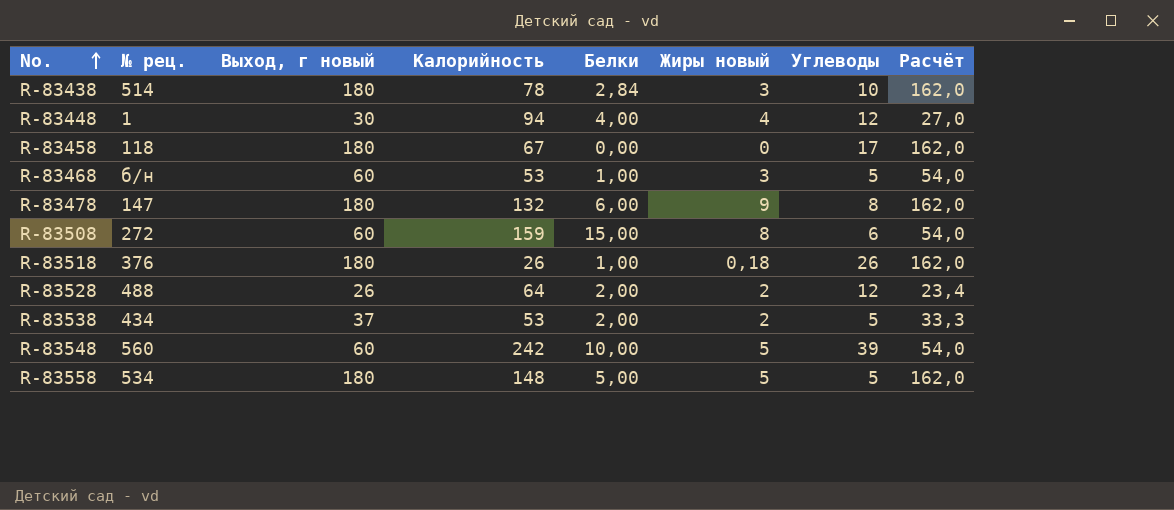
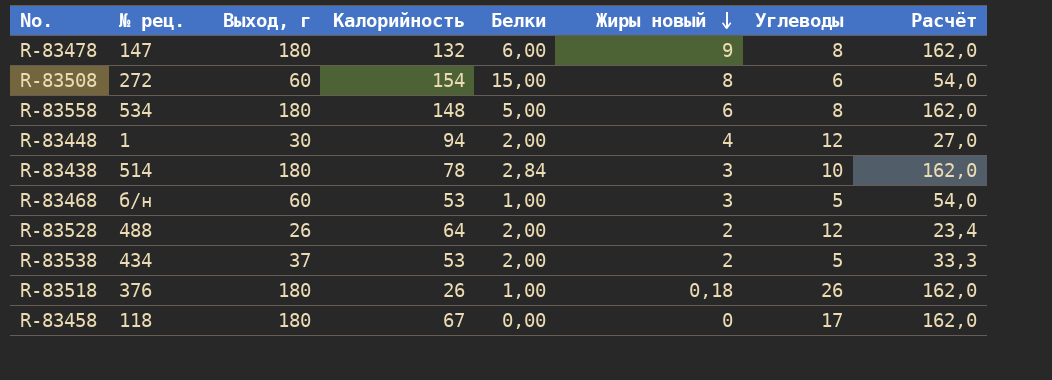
row order: No. ascending -> Жиры новый descending
column name: Выход, г новый -> Выход, г
row R-83548: 560 | 60 | 242 | 10,00 | 5 | 39 | 54,0 -> none
R-83508 | Калорийность: 159 -> 154
R-83558 | Жиры новый: 5 -> 6
R-83558 | Углеводы: 5 -> 8
R-83448 | Белки: 4,00 -> 2,00

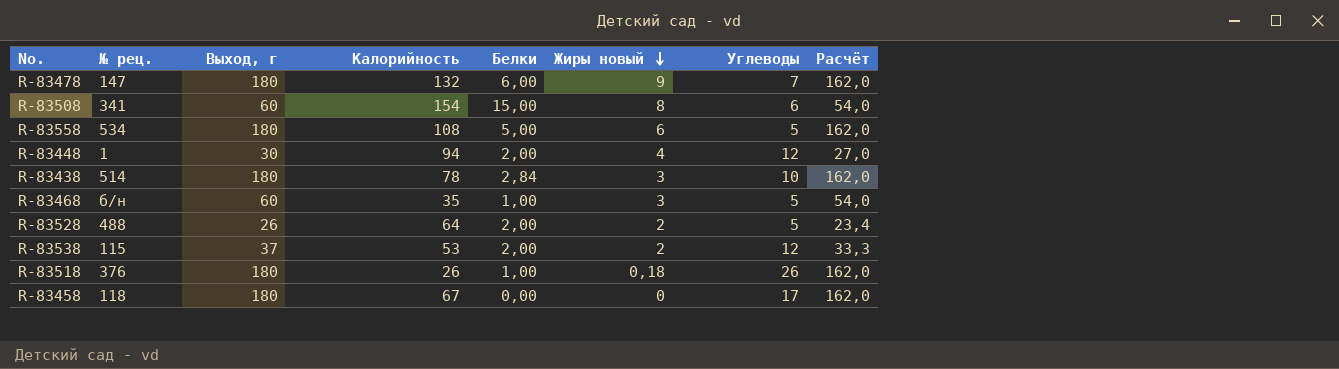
R-83478 | Углеводы: 8 -> 7
R-83508 | № рец.: 272 -> 341
R-83558 | Калорийность: 148 -> 108
R-83558 | Углеводы: 8 -> 5
R-83468 | Калорийность: 53 -> 35
R-83528 | Углеводы: 12 -> 5
R-83538 | № рец.: 434 -> 115
R-83538 | Углеводы: 5 -> 12

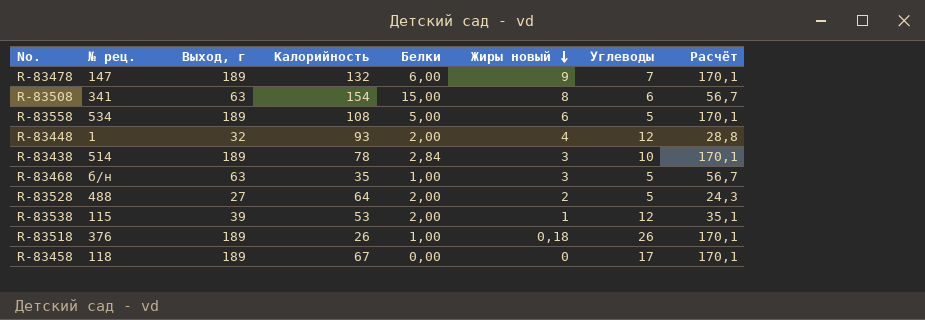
R-83478 | Выход, г: 180 -> 189
R-83478 | Расчёт: 162,0 -> 170,1
R-83508 | Выход, г: 60 -> 63
R-83508 | Расчёт: 54,0 -> 56,7
R-83558 | Выход, г: 180 -> 189
R-83558 | Расчёт: 162,0 -> 170,1
R-83448 | Выход, г: 30 -> 32
R-83448 | Калорийность: 94 -> 93
R-83448 | Расчёт: 27,0 -> 28,8
R-83438 | Выход, г: 180 -> 189
R-83438 | Расчёт: 162,0 -> 170,1
R-83468 | Выход, г: 60 -> 63
R-83468 | Расчёт: 54,0 -> 56,7
R-83528 | Выход, г: 26 -> 27
R-83528 | Расчёт: 23,4 -> 24,3
R-83538 | Выход, г: 37 -> 39
R-83538 | Жиры новый: 2 -> 1
R-83538 | Расчёт: 33,3 -> 35,1
R-83518 | Выход, г: 180 -> 189
R-83518 | Расчёт: 162,0 -> 170,1
R-83458 | Выход, г: 180 -> 189
R-83458 | Расчёт: 162,0 -> 170,1

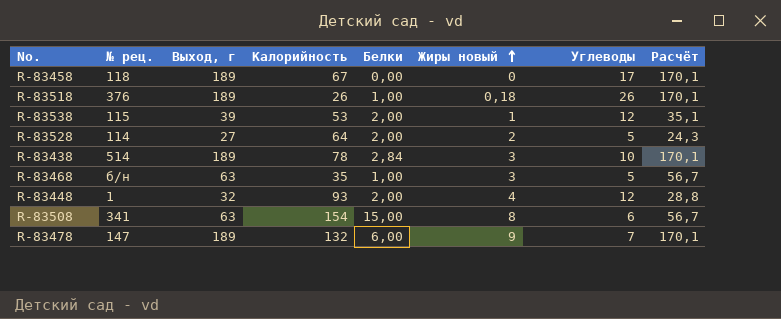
row order: Жиры новый descending -> Жиры новый ascending
row R-83558: 534 | 189 | 108 | 5,00 | 6 | 5 | 170,1 -> none
R-83528 | № рец.: 488 -> 114

